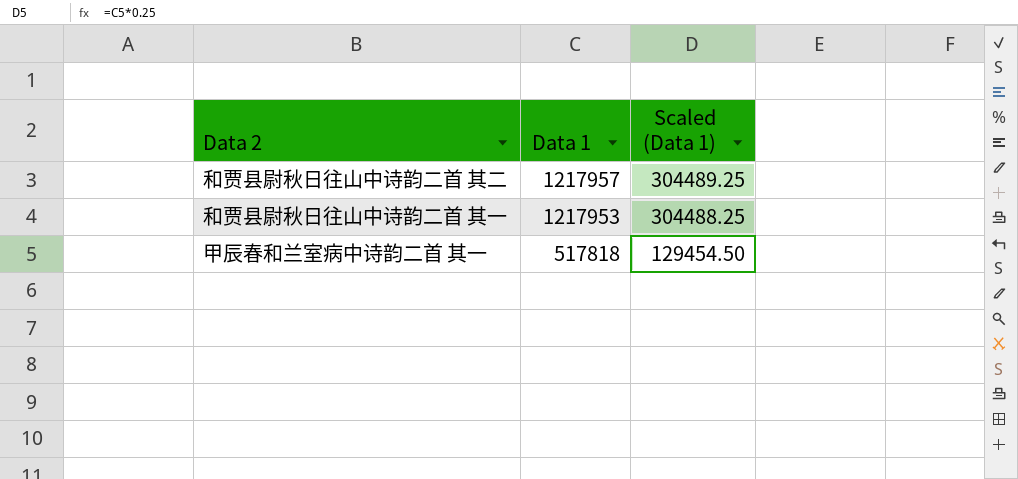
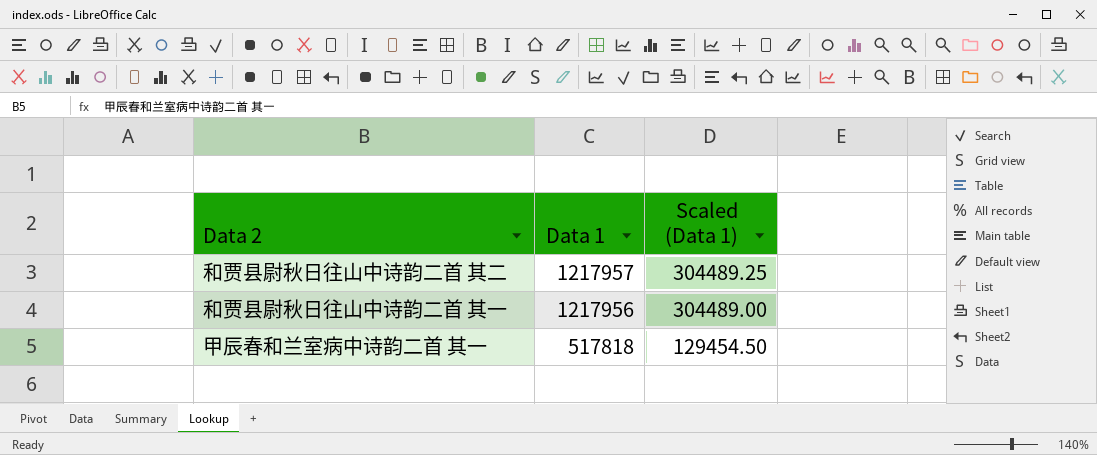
和贾县尉秋日往山中诗韵二首 其一 | Data 1: 1217953 -> 1217956
和贾县尉秋日往山中诗韵二首 其一 | Scaled (Data 1): 304488.25 -> 304489.00

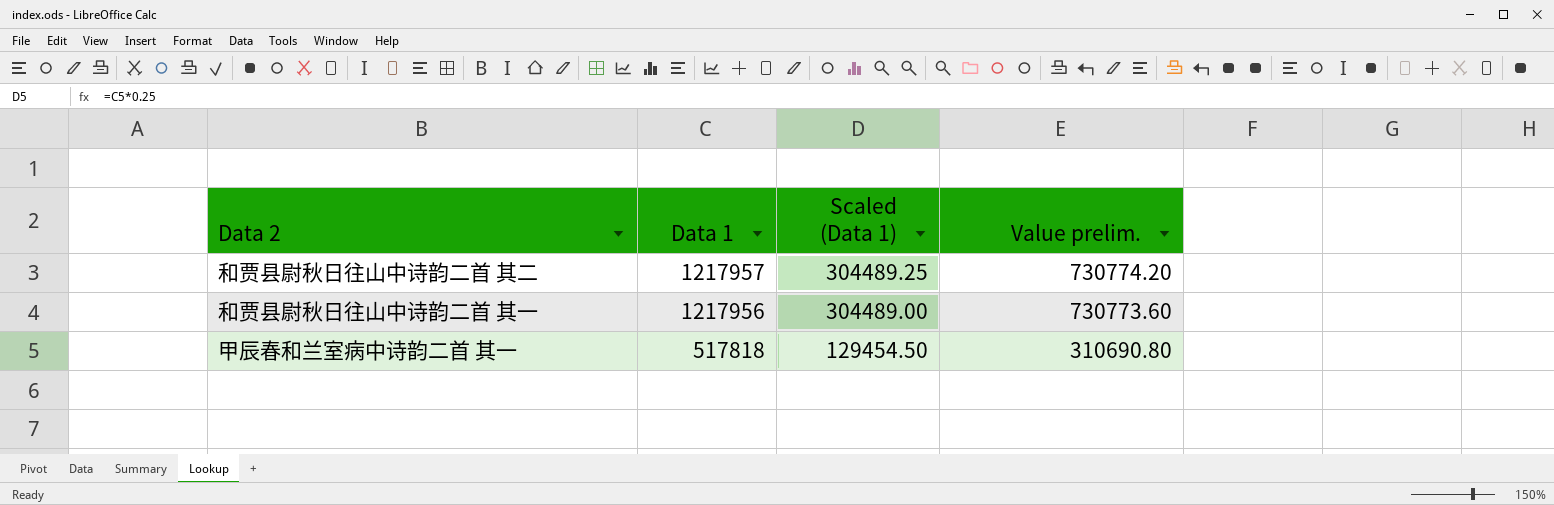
column Value prelim. | formula: none -> [Data 1] * 0.6

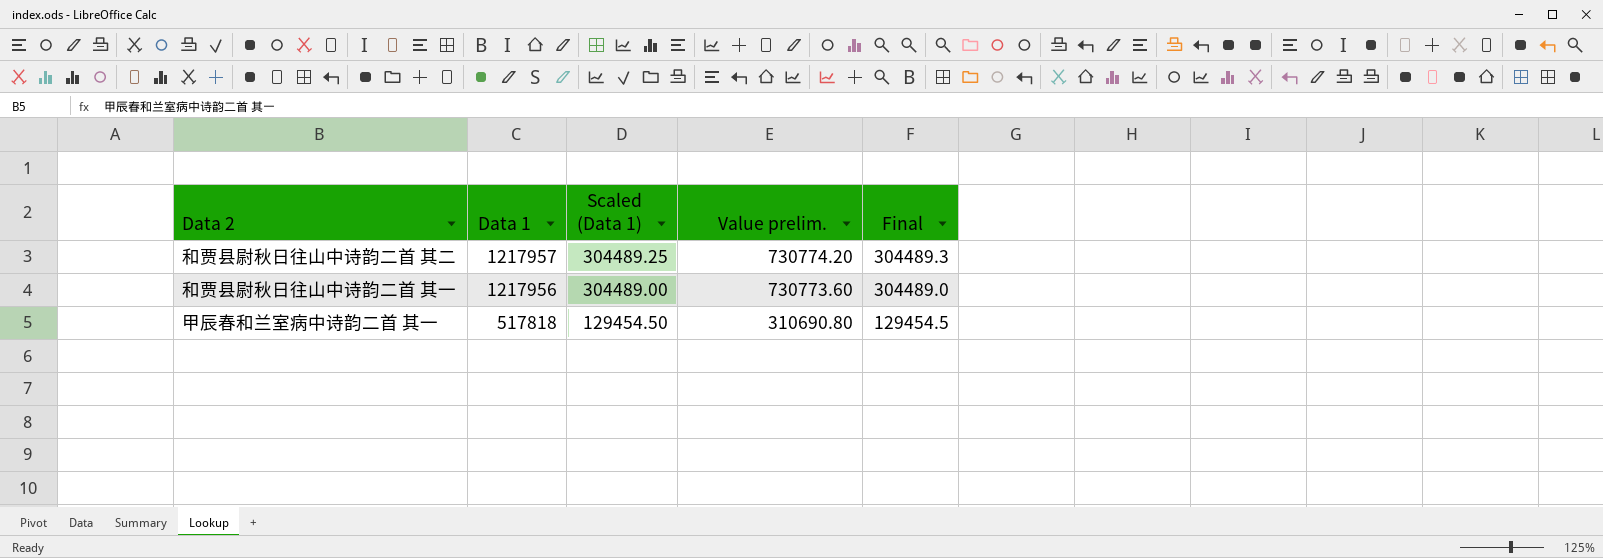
column Final | formula: none -> [Data 1] * 0.25

